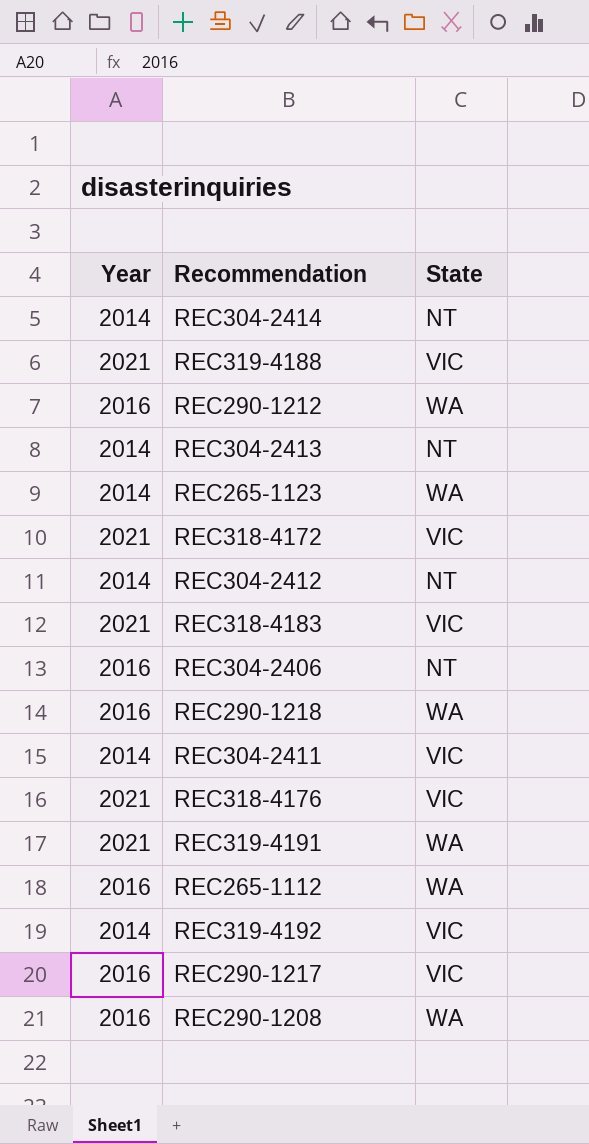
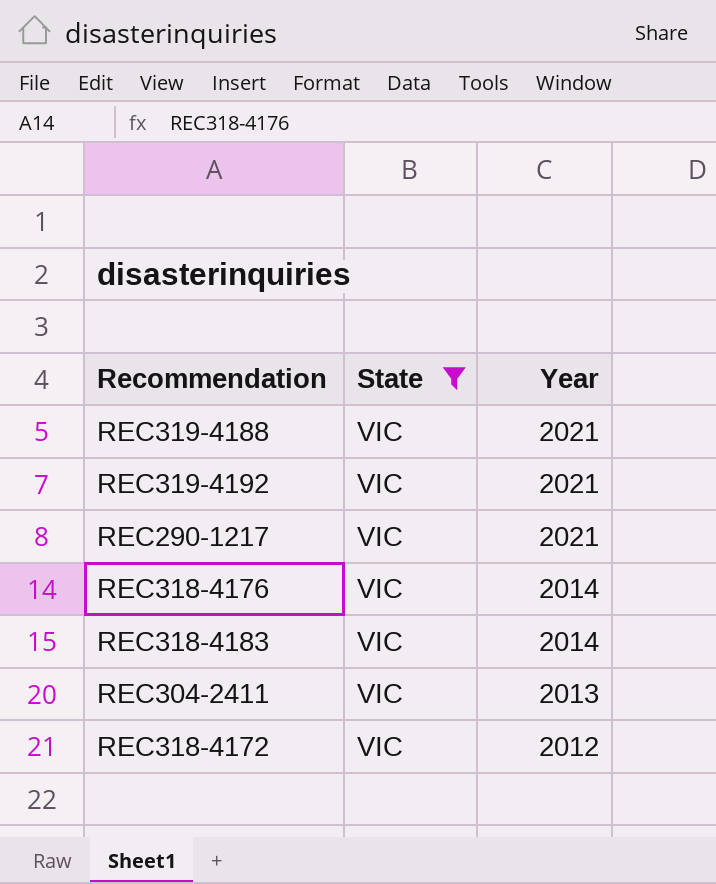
filter: none -> State = VIC
row order: none -> Year descending
column Year | position: 1 -> 3
REC319-4192 | Year: 2014 -> 2021
REC290-1217 | Year: 2016 -> 2021
REC318-4176 | Year: 2021 -> 2014
REC318-4183 | Year: 2021 -> 2014
REC304-2411 | Year: 2014 -> 2013
REC318-4172 | Year: 2021 -> 2012

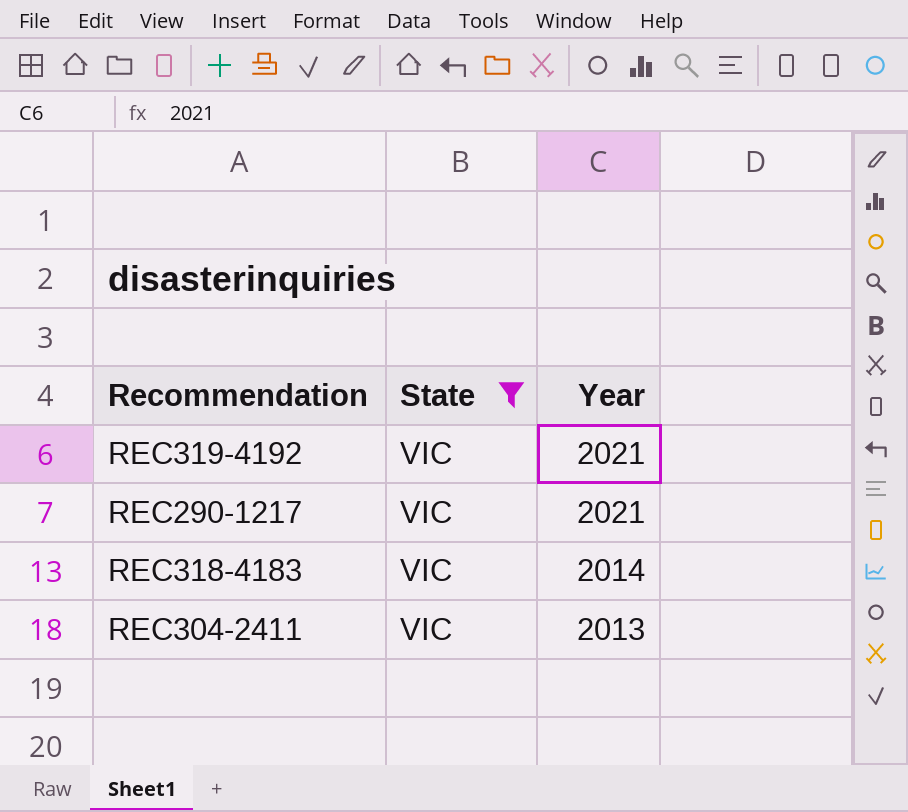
row REC319-4188: VIC | 2021 -> none
row REC318-4176: VIC | 2014 -> none
row REC318-4172: VIC | 2012 -> none

